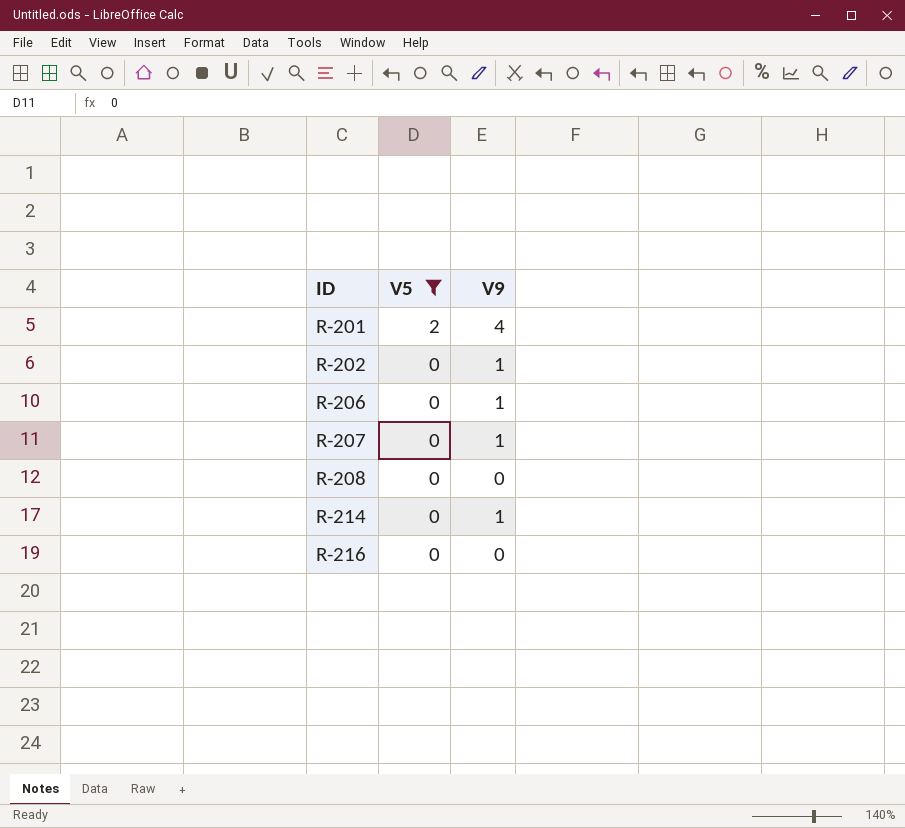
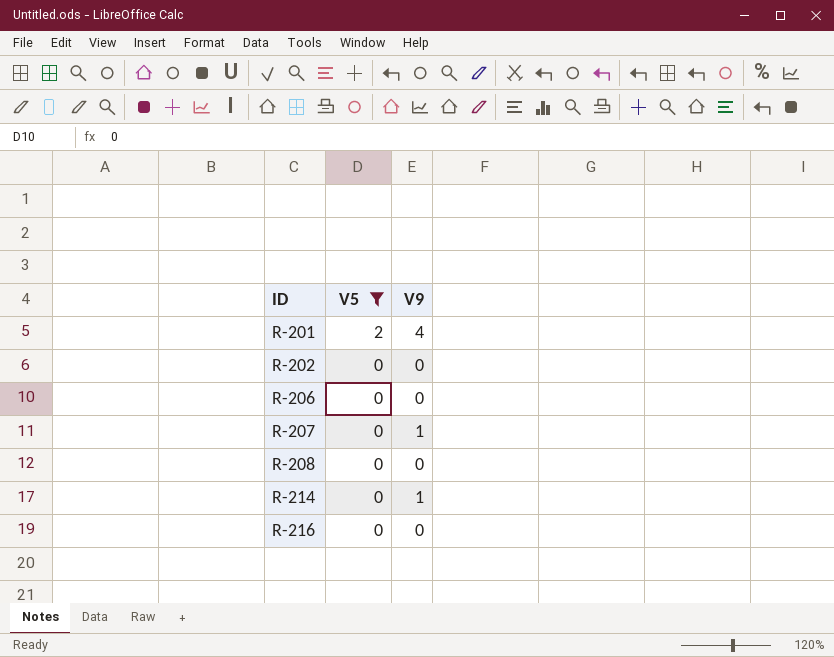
R-202 | V9: 1 -> 0
R-206 | V9: 1 -> 0

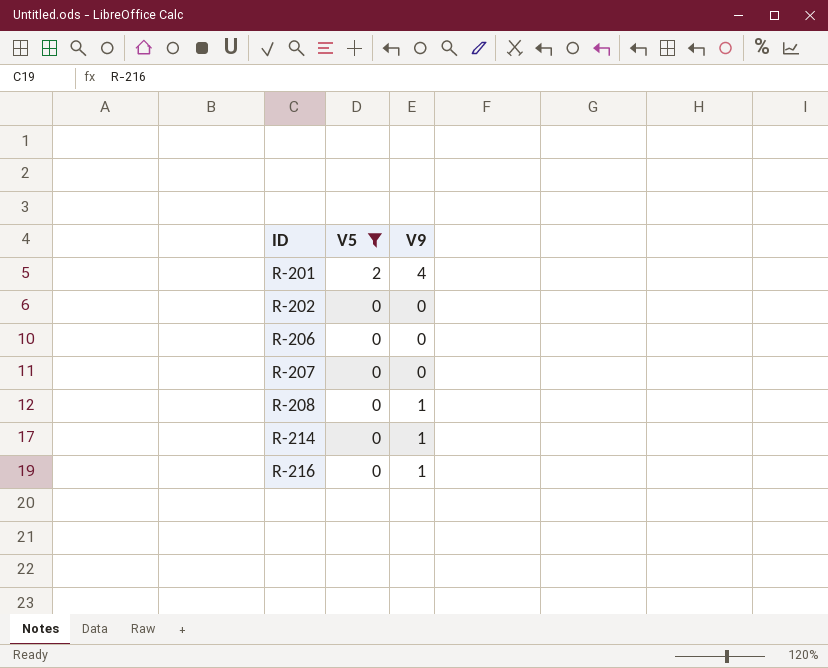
R-207 | V9: 1 -> 0
R-208 | V9: 0 -> 1
R-216 | V9: 0 -> 1

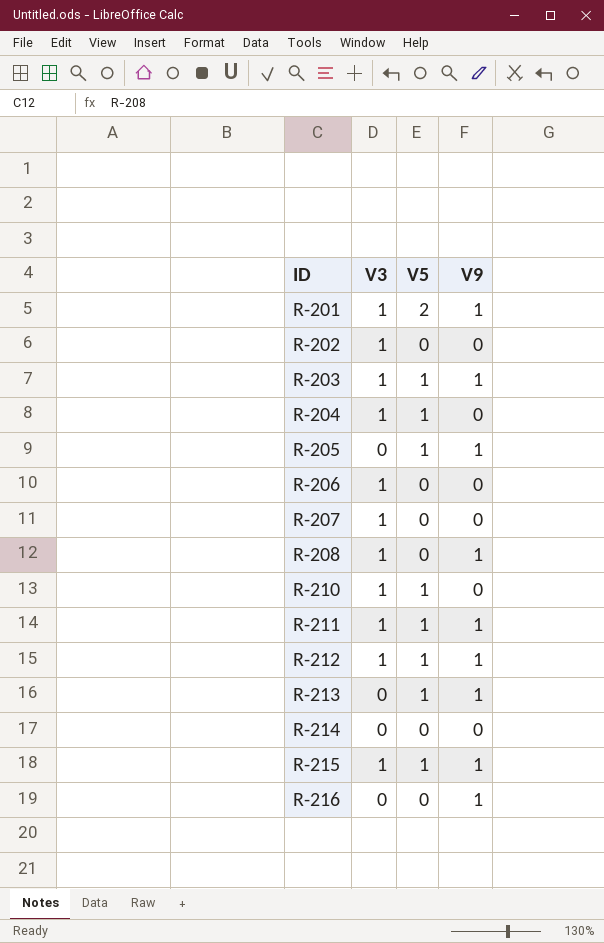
filter: V5 != 1 -> none
column V3 | position: none -> 2
R-201 | V9: 4 -> 1
R-214 | V9: 1 -> 0

